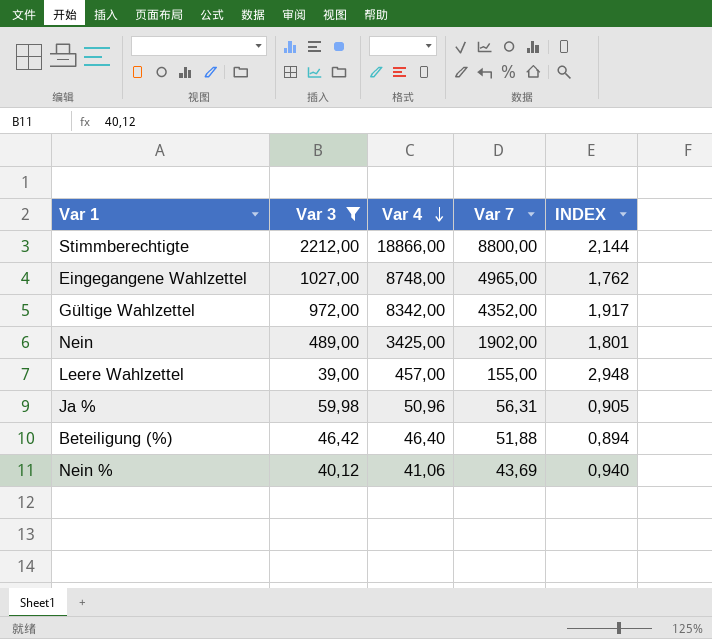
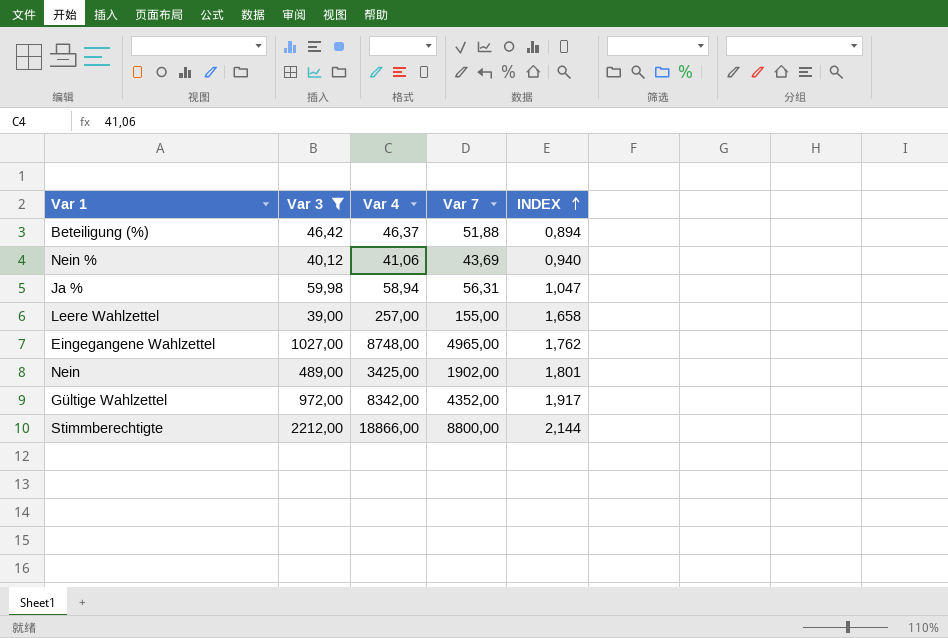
row order: Var 4 descending -> INDEX ascending
Beteiligung (%) | Var 4: 46,40 -> 46,37
Ja % | Var 4: 50,96 -> 58,94
Ja % | INDEX: 0,905 -> 1,047
Leere Wahlzettel | Var 4: 457,00 -> 257,00
Leere Wahlzettel | INDEX: 2,948 -> 1,658

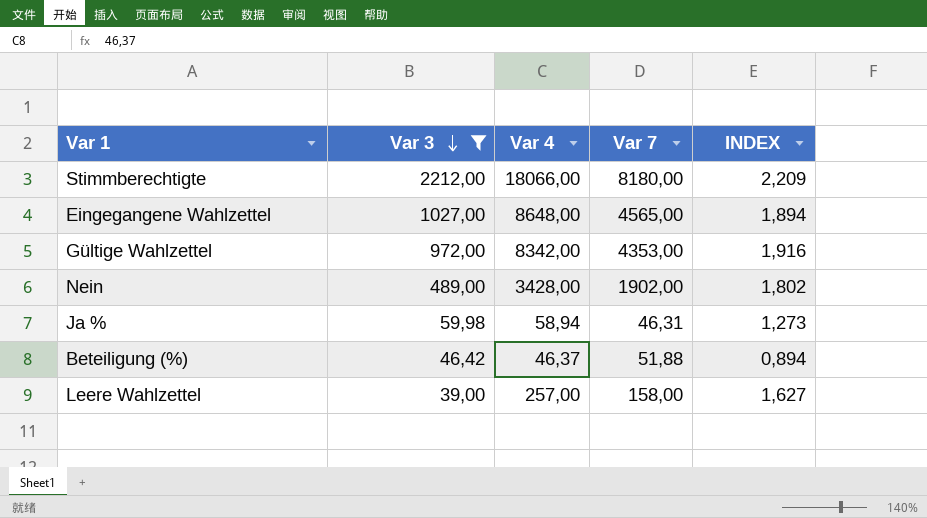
row order: INDEX ascending -> Var 3 descending
row Nein %: 40,12 | 41,06 | 43,69 | 0,940 -> none
Stimmberechtigte | Var 4: 18866,00 -> 18066,00
Stimmberechtigte | Var 7: 8800,00 -> 8180,00
Stimmberechtigte | INDEX: 2,144 -> 2,209
Eingegangene Wahlzettel | Var 4: 8748,00 -> 8648,00
Eingegangene Wahlzettel | Var 7: 4965,00 -> 4565,00
Eingegangene Wahlzettel | INDEX: 1,762 -> 1,894
Gültige Wahlzettel | Var 7: 4352,00 -> 4353,00
Gültige Wahlzettel | INDEX: 1,917 -> 1,916
Nein | Var 4: 3425,00 -> 3428,00
Nein | INDEX: 1,801 -> 1,802
Ja % | Var 7: 56,31 -> 46,31
Ja % | INDEX: 1,047 -> 1,273
Leere Wahlzettel | Var 7: 155,00 -> 158,00
Leere Wahlzettel | INDEX: 1,658 -> 1,627

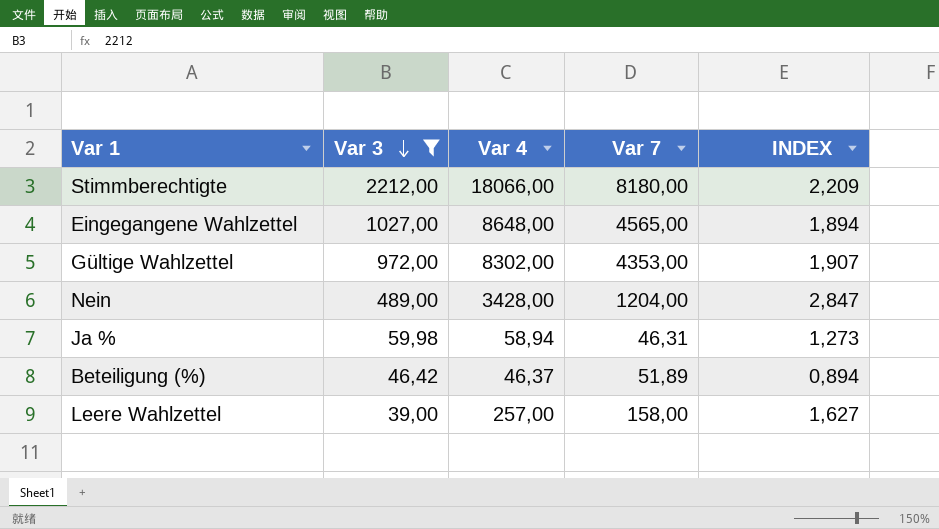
Gültige Wahlzettel | Var 4: 8342,00 -> 8302,00
Gültige Wahlzettel | INDEX: 1,916 -> 1,907
Nein | Var 7: 1902,00 -> 1204,00
Nein | INDEX: 1,802 -> 2,847
Beteiligung (%) | Var 7: 51,88 -> 51,89

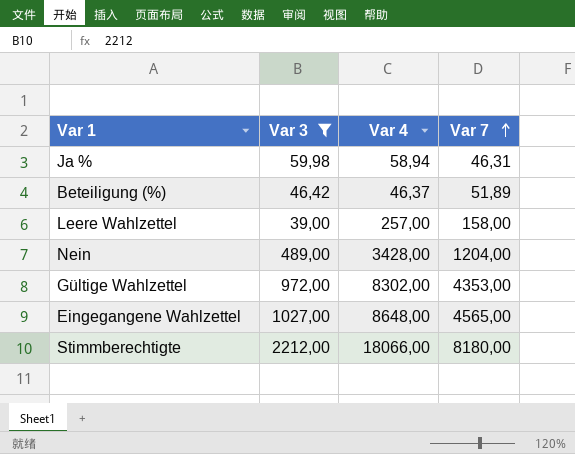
row order: Var 3 descending -> Var 7 ascending
column INDEX | formula: [Var 4] / [Var 7] -> none

